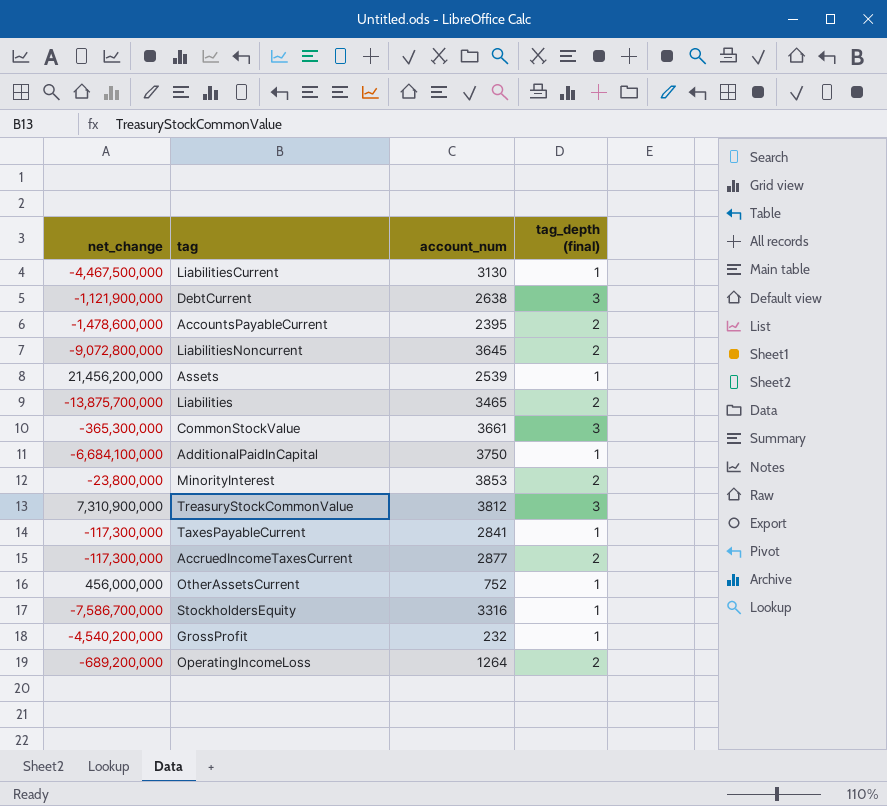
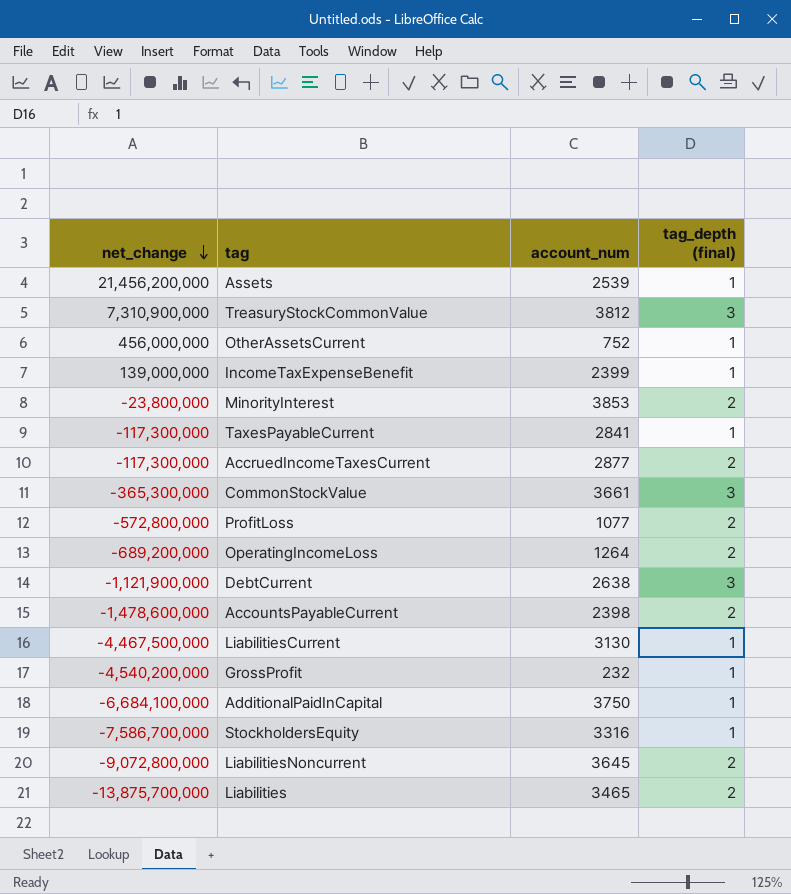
row order: none -> net_change descending
row IncomeTaxExpenseBenefit: none -> 139,000,000 | 2399 | 1
row ProfitLoss: none -> -572,800,000 | 1077 | 2
AccountsPayableCurrent | account_num: 2395 -> 2398

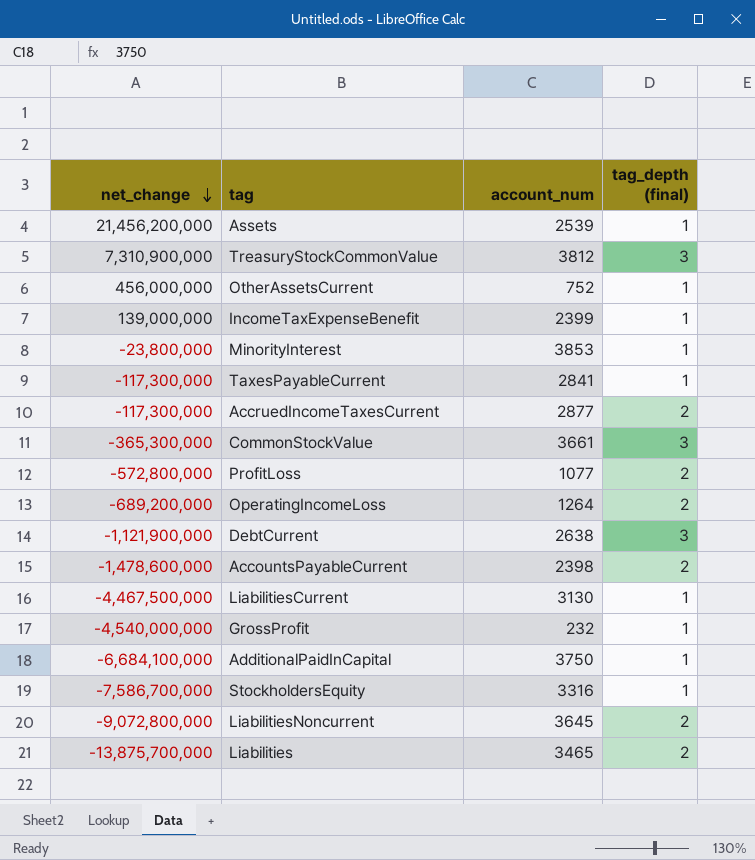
MinorityInterest | tag_depth (final): 2 -> 1
GrossProfit | net_change: -4,540,200,000 -> -4,540,000,000

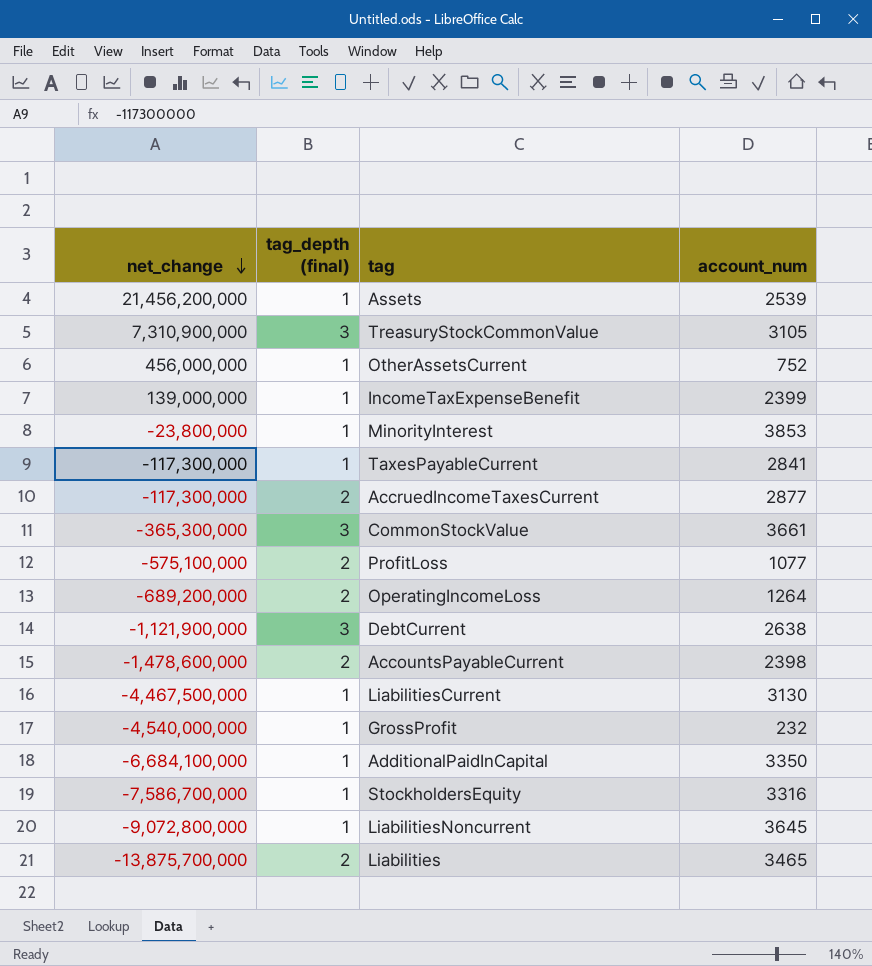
column tag_depth (final) | position: 4 -> 2
TreasuryStockCommonValue | account_num: 3812 -> 3105
ProfitLoss | net_change: -572,800,000 -> -575,100,000
AdditionalPaidInCapital | account_num: 3750 -> 3350
LiabilitiesNoncurrent | tag_depth (final): 2 -> 1

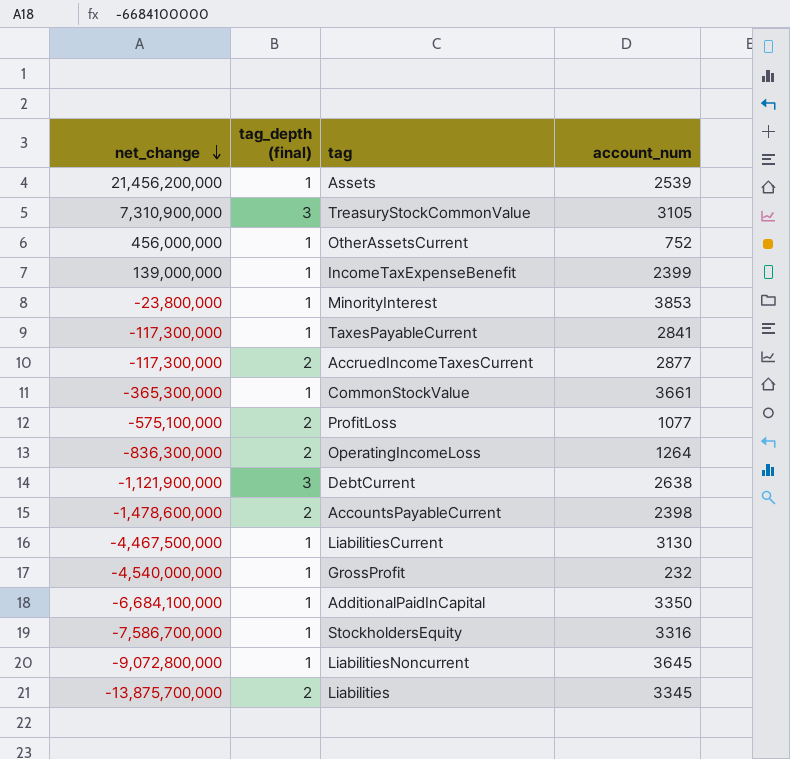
CommonStockValue | tag_depth (final): 3 -> 1
OperatingIncomeLoss | net_change: -689,200,000 -> -836,300,000
Liabilities | account_num: 3465 -> 3345

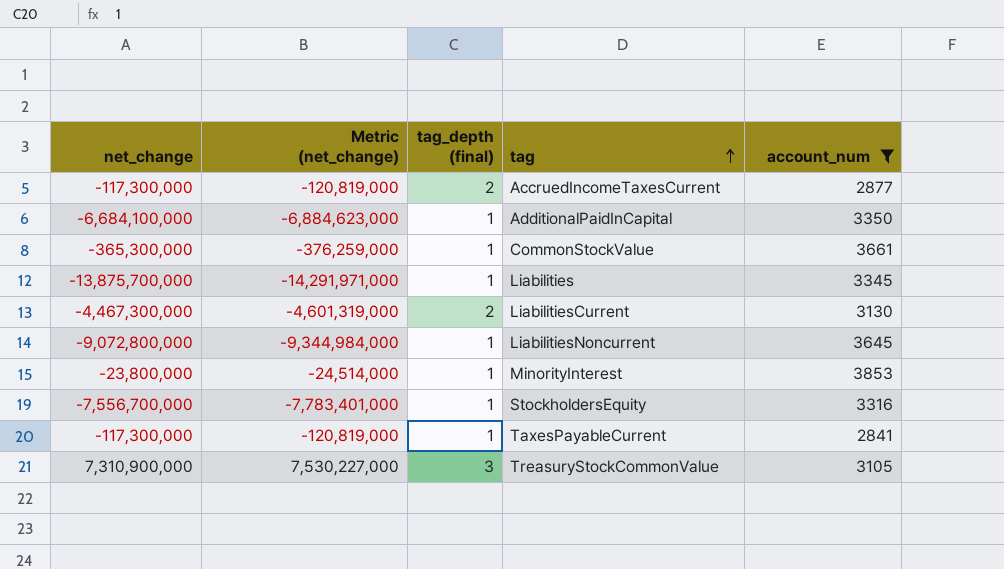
filter: none -> account_num >= 2841
row order: net_change descending -> tag ascending
column Metric (net_change) | formula: none -> [net_change] * 1.03
Liabilities | tag_depth (final): 2 -> 1
LiabilitiesCurrent | net_change: -4,467,500,000 -> -4,467,300,000
LiabilitiesCurrent | tag_depth (final): 1 -> 2
StockholdersEquity | net_change: -7,586,700,000 -> -7,556,700,000

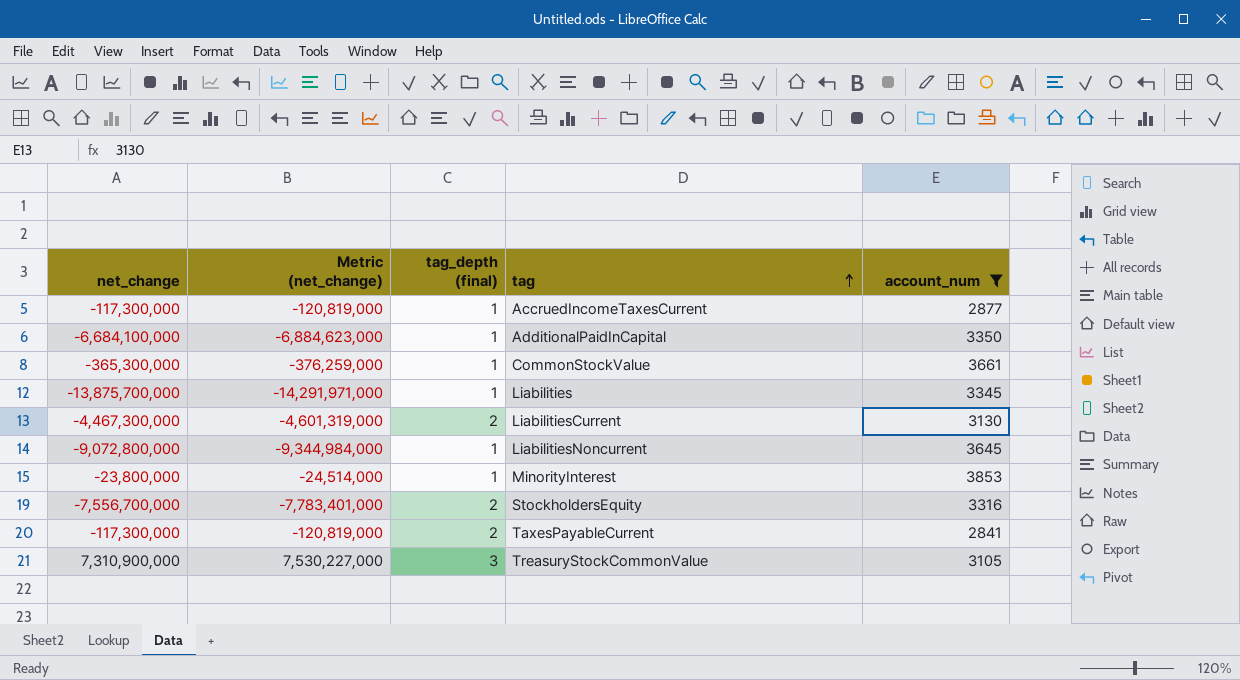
AccruedIncomeTaxesCurrent | tag_depth (final): 2 -> 1
StockholdersEquity | tag_depth (final): 1 -> 2
TaxesPayableCurrent | tag_depth (final): 1 -> 2

